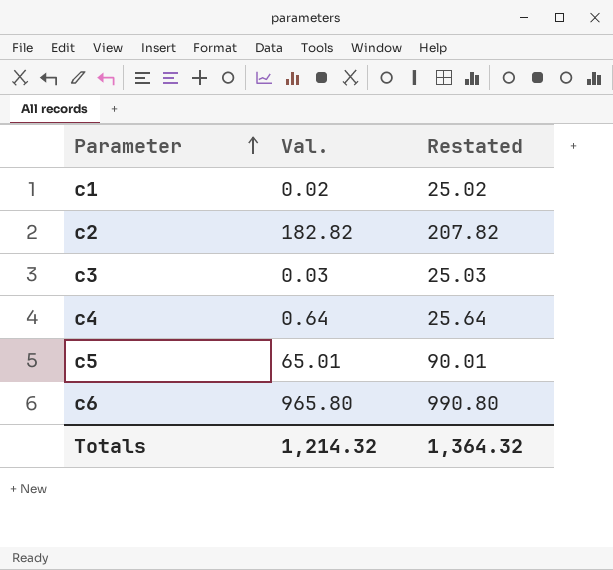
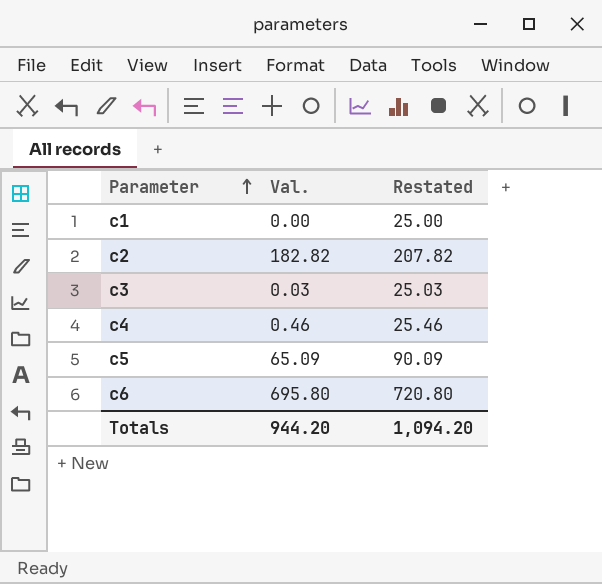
c1 | Val.: 0.02 -> 0.00
c1 | Restated: 25.02 -> 25.00
c4 | Val.: 0.64 -> 0.46
c4 | Restated: 25.64 -> 25.46
c5 | Val.: 65.01 -> 65.09
c5 | Restated: 90.01 -> 90.09
c6 | Val.: 965.80 -> 695.80
c6 | Restated: 990.80 -> 720.80
Totals | Val.: 1,214.32 -> 944.20
Totals | Restated: 1,364.32 -> 1,094.20

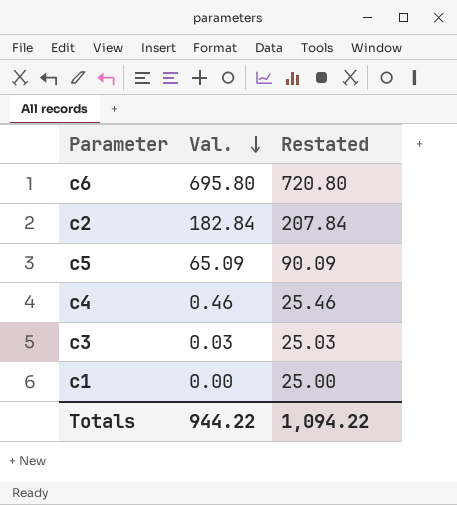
row order: Parameter ascending -> Val. descending
c2 | Val.: 182.82 -> 182.84
c2 | Restated: 207.82 -> 207.84
Totals | Val.: 944.20 -> 944.22
Totals | Restated: 1,094.20 -> 1,094.22

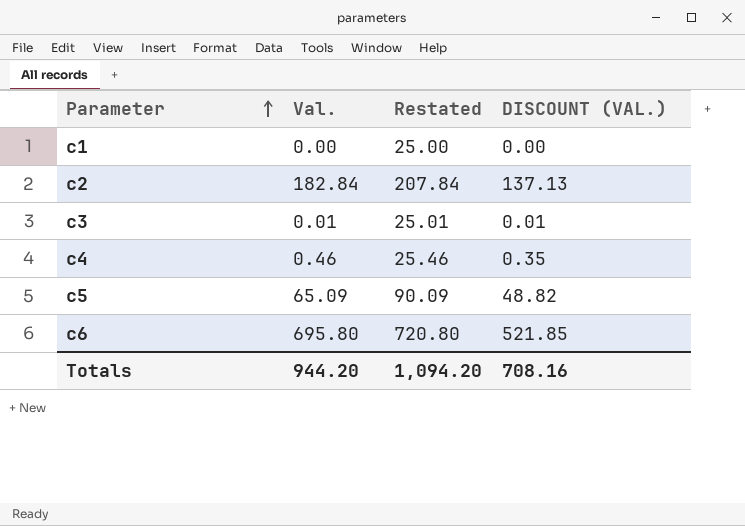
row order: Val. descending -> Parameter ascending
column DISCOUNT (VAL.) | formula: none -> [Val.] * 0.75
c3 | Val.: 0.03 -> 0.01
c3 | Restated: 25.03 -> 25.01
Totals | Val.: 944.22 -> 944.20
Totals | Restated: 1,094.22 -> 1,094.20

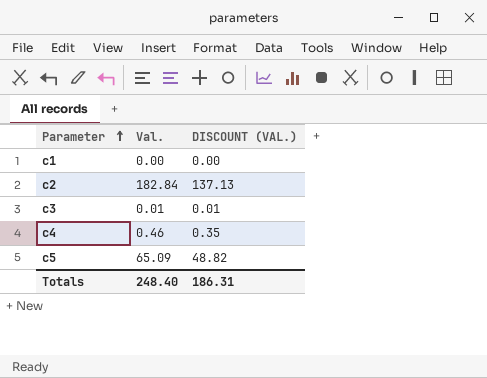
column Restated | formula: [Val.] + 25 -> none
row c6: 695.80 | 720.80 | 521.85 -> none
Totals | Val.: 944.20 -> 248.40
Totals | DISCOUNT (VAL.): 708.16 -> 186.31

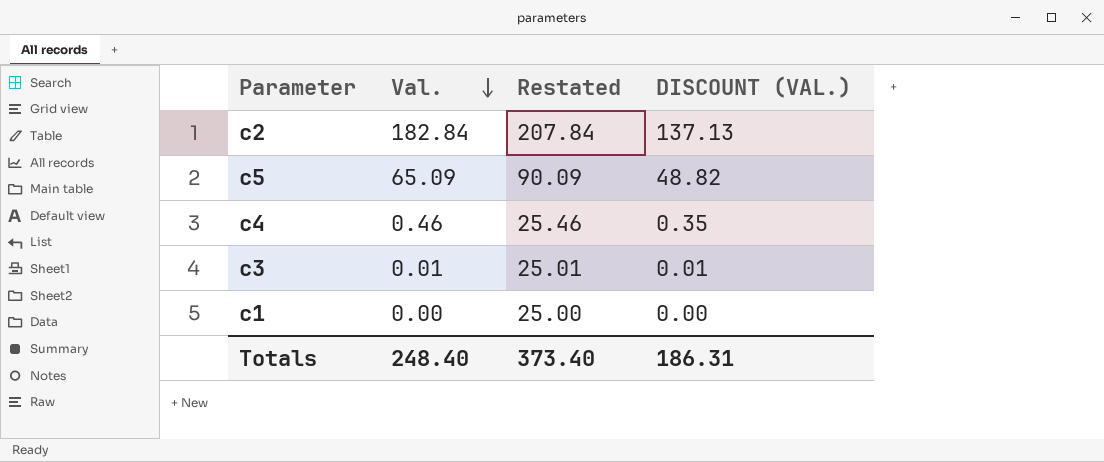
row order: Parameter ascending -> Val. descending
column Restated | formula: none -> [Val.] + 25

